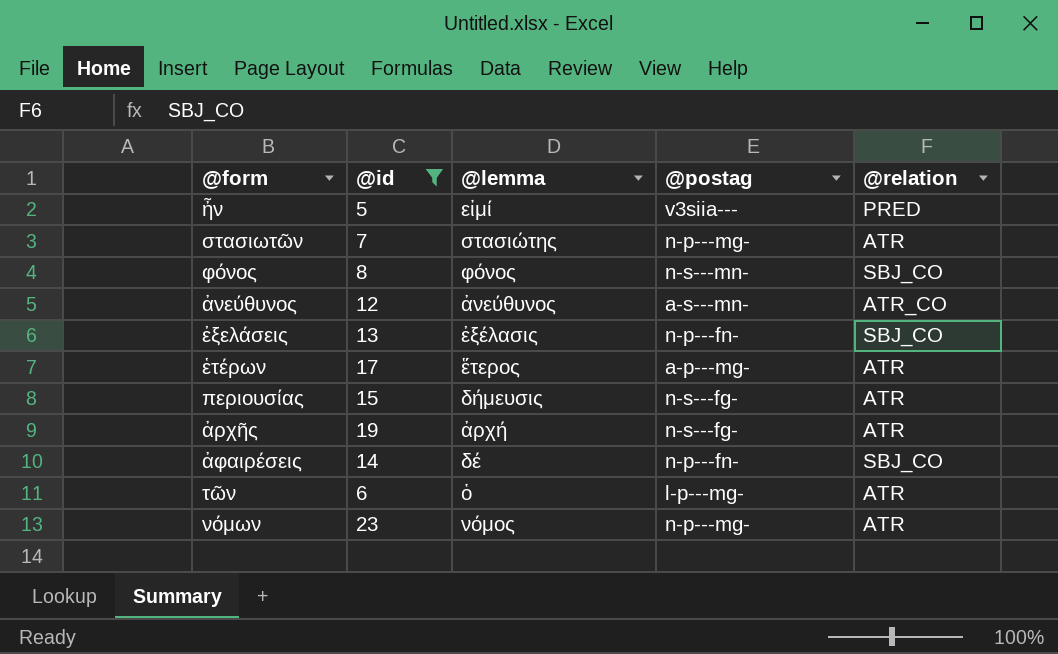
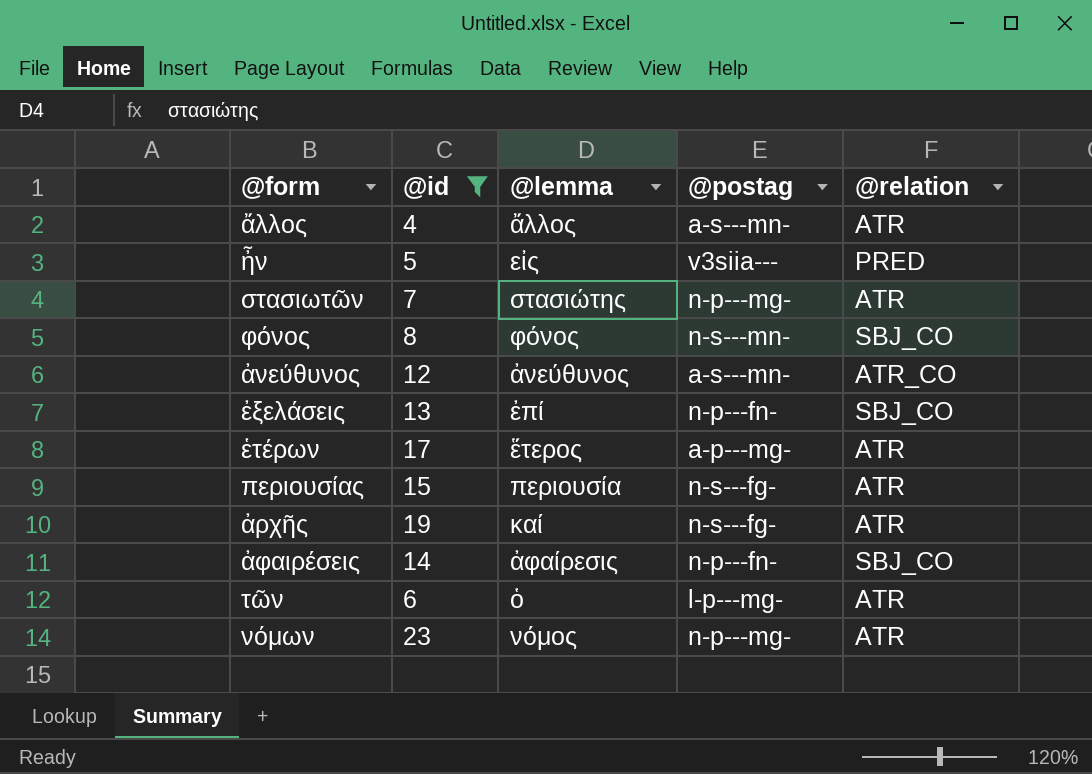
row ἄλλος: none -> 4 | ἄλλος | a-s---mn- | ATR
ἦν | @lemma: εἰμί -> εἰς
ἐξελάσεις | @lemma: ἐξέλασις -> ἐπί
περιουσίας | @lemma: δήμευσις -> περιουσία
ἀρχῆς | @lemma: ἀρχή -> καί
ἀφαιρέσεις | @lemma: δέ -> ἀφαίρεσις

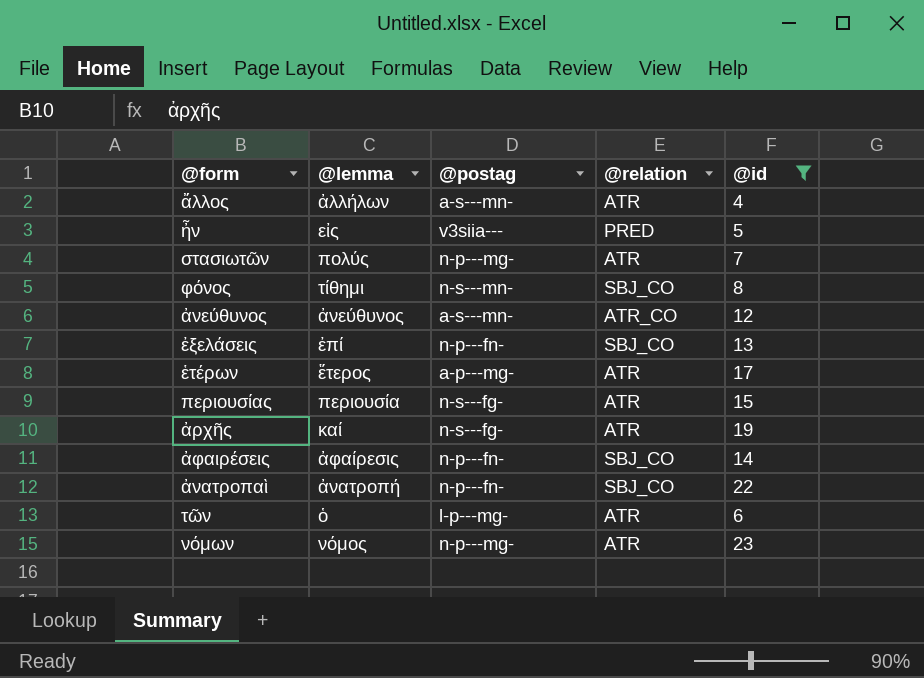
column @id | position: 2 -> 5
ἄλλος | @lemma: ἄλλος -> ἀλλήλων
στασιωτῶν | @lemma: στασιώτης -> πολύς
φόνος | @lemma: φόνος -> τίθημι
row ἀνατροπαὶ: none -> ἀνατροπή | n-p---fn- | SBJ_CO | 22

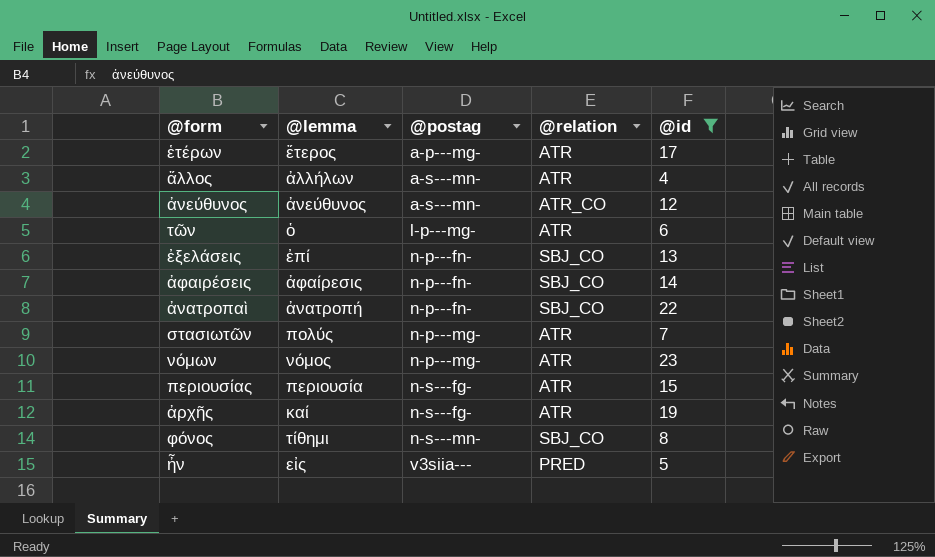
row order: none -> @postag ascending

